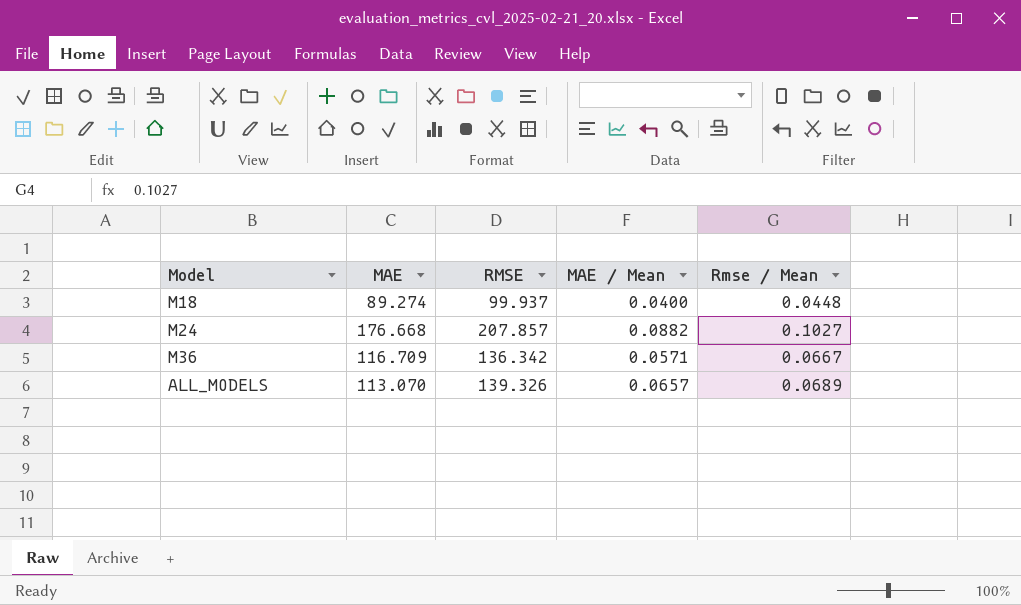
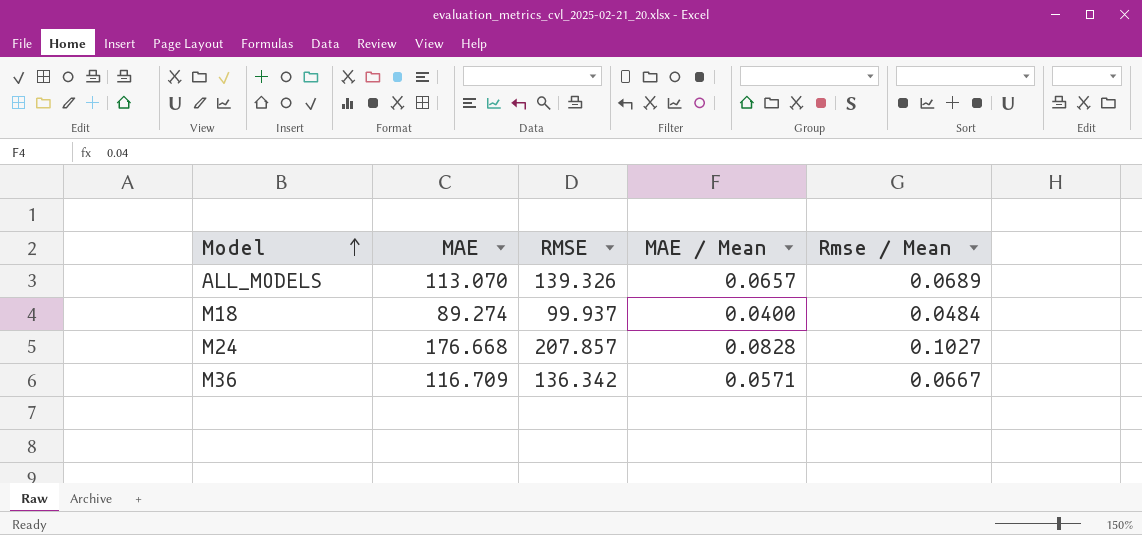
row order: none -> Model ascending
M18 | Rmse / Mean: 0.0448 -> 0.0484
M24 | MAE / Mean: 0.0882 -> 0.0828

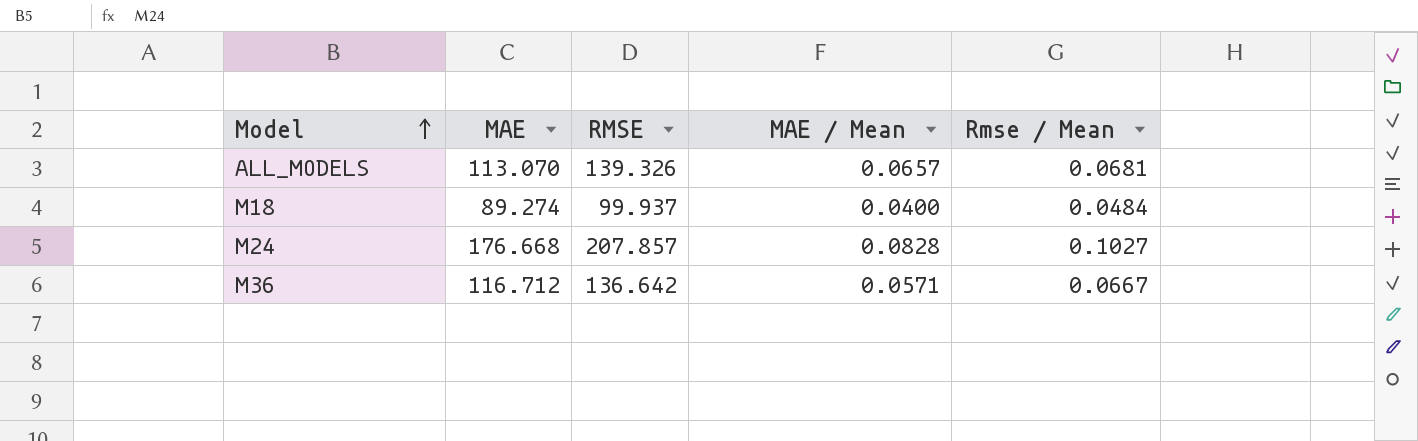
ALL_MODELS | Rmse / Mean: 0.0689 -> 0.0681
M36 | MAE: 116.709 -> 116.712
M36 | RMSE: 136.342 -> 136.642

